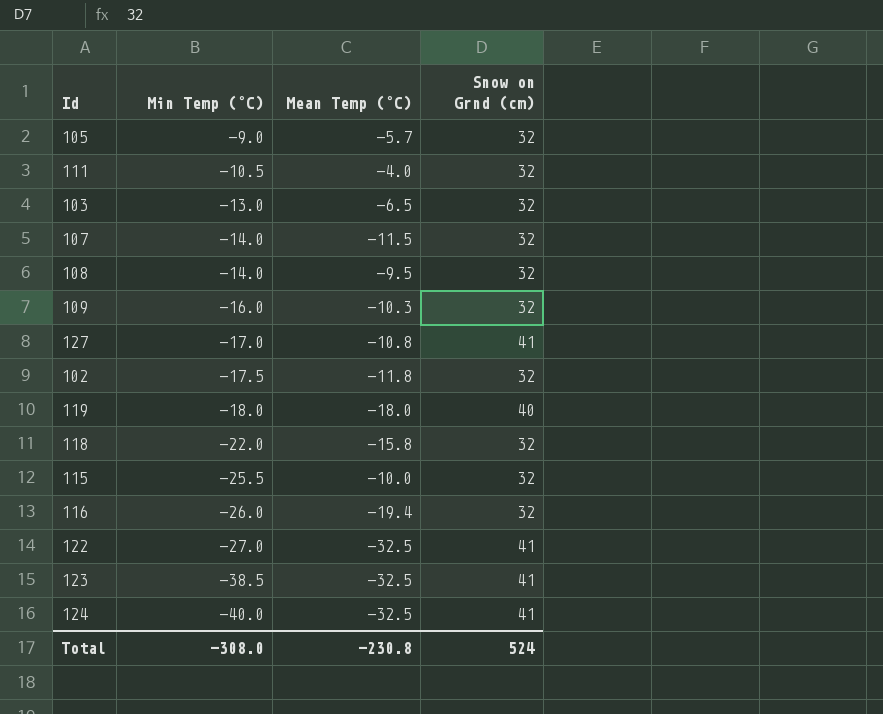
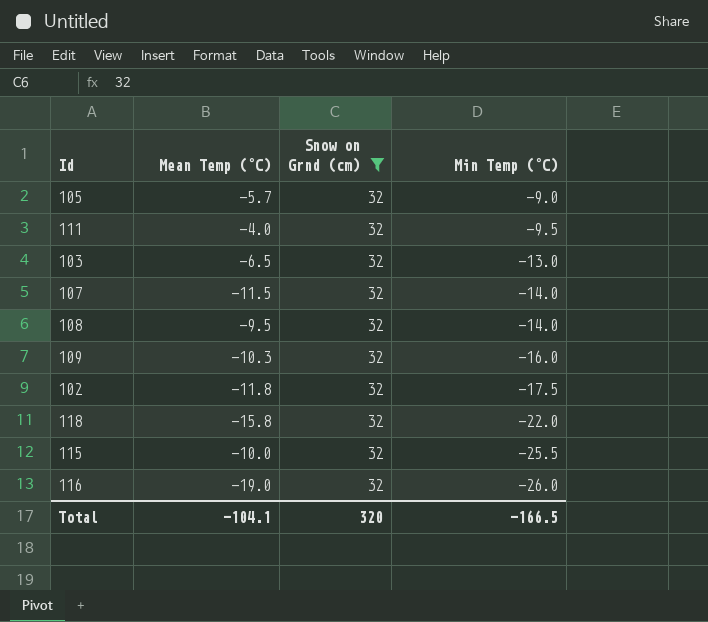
filter: none -> Snow on Grnd (cm) = 32
column Min Temp (°C) | position: 2 -> 4
111 | Min Temp (°C): -10.5 -> -9.5
116 | Mean Temp (°C): -19.4 -> -19.0
Total | Mean Temp (°C): -230.8 -> -104.1
Total | Snow on Grnd (cm): 524 -> 320
Total | Min Temp (°C): -308.0 -> -166.5

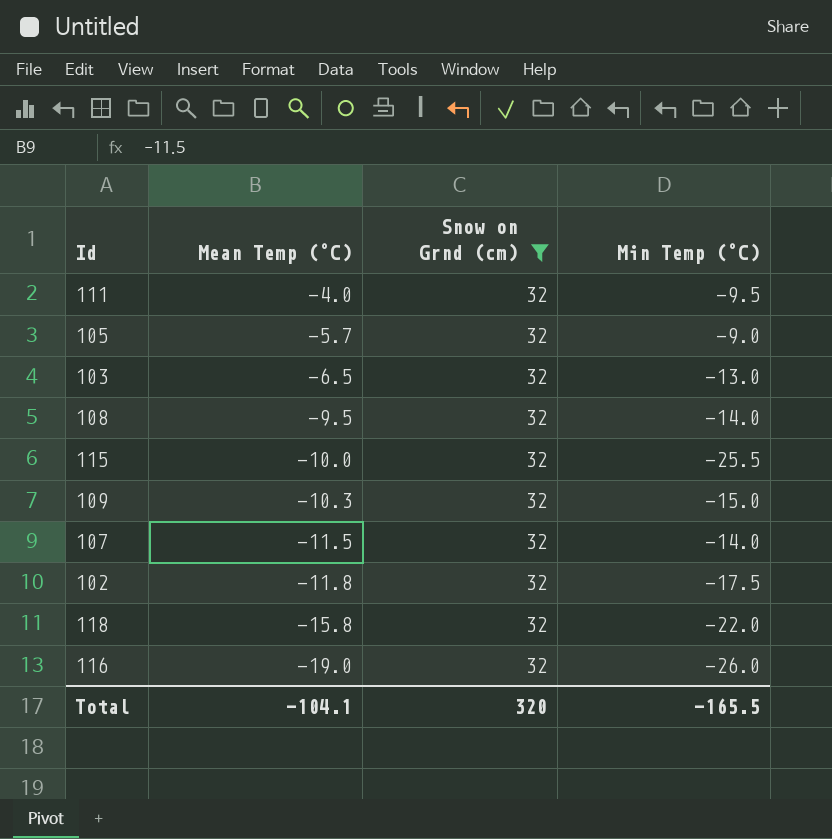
row order: Min Temp (°C) descending -> Mean Temp (°C) descending
109 | Min Temp (°C): -16.0 -> -15.0
Total | Min Temp (°C): -166.5 -> -165.5

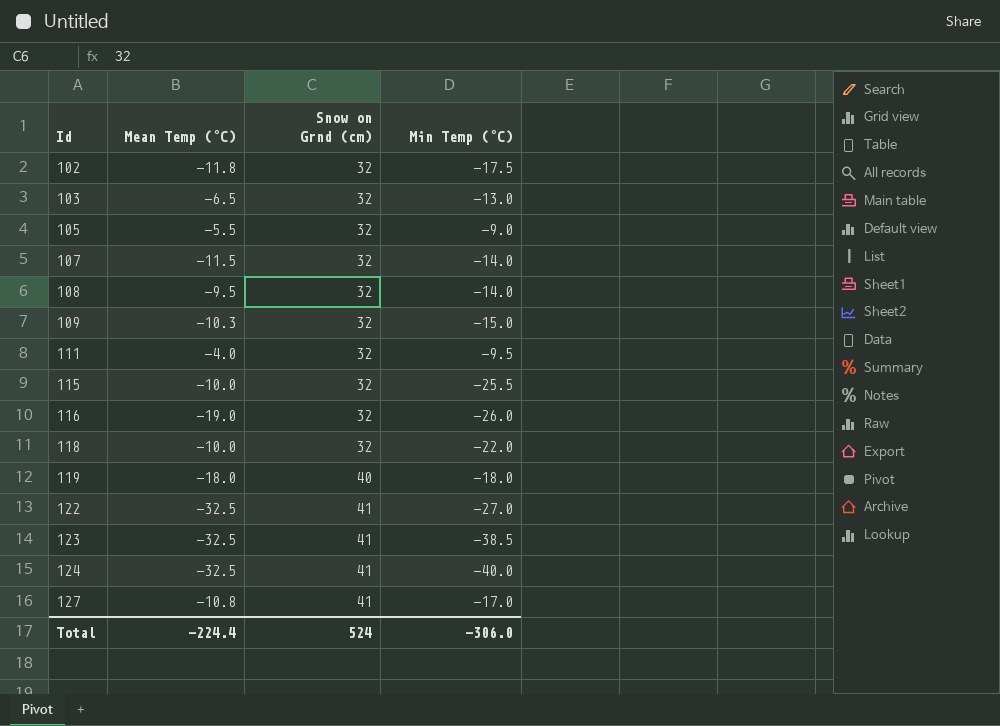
filter: Snow on Grnd (cm) = 32 -> none
row order: Mean Temp (°C) descending -> Id ascending
105 | Mean Temp (°C): -5.7 -> -5.5
118 | Mean Temp (°C): -15.8 -> -10.0
Total | Mean Temp (°C): -104.1 -> -224.4
Total | Snow on Grnd (cm): 320 -> 524
Total | Min Temp (°C): -165.5 -> -306.0

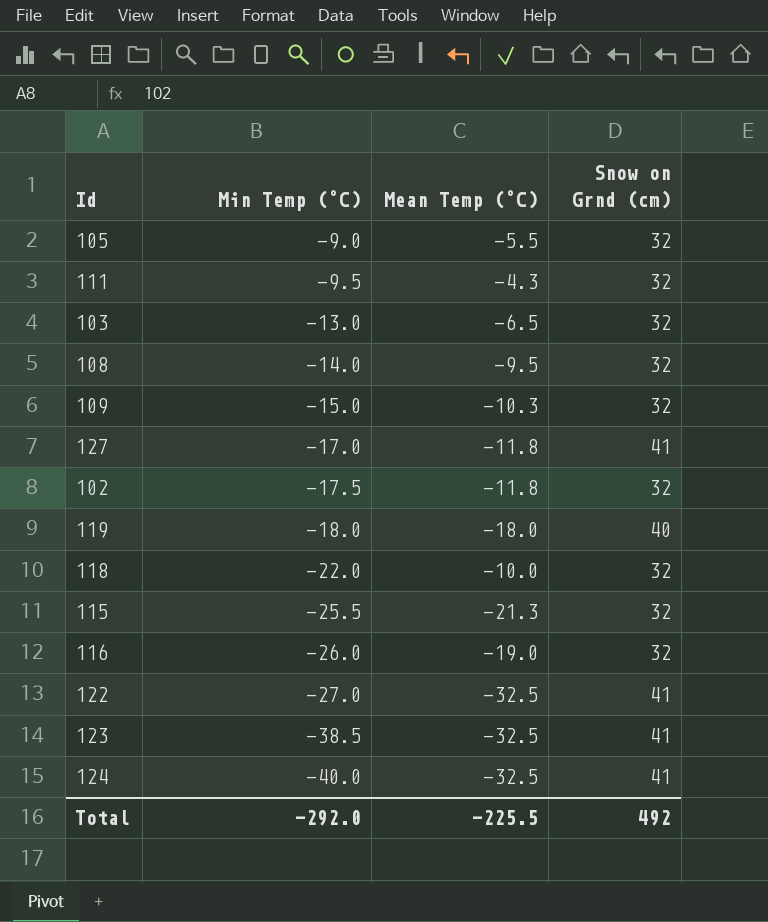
row order: Id ascending -> Min Temp (°C) descending
column Min Temp (°C) | position: 4 -> 2
row 107: -11.5 | 32 | -14.0 -> none
111 | Mean Temp (°C): -4.0 -> -4.3
127 | Mean Temp (°C): -10.8 -> -11.8
115 | Mean Temp (°C): -10.0 -> -21.3
Total | Min Temp (°C): -306.0 -> -292.0
Total | Mean Temp (°C): -224.4 -> -225.5
Total | Snow on Grnd (cm): 524 -> 492

